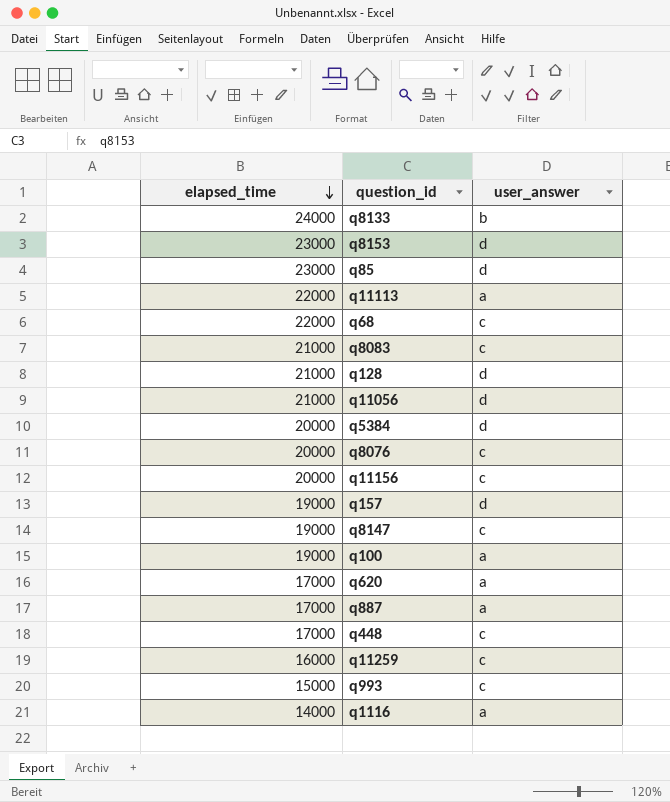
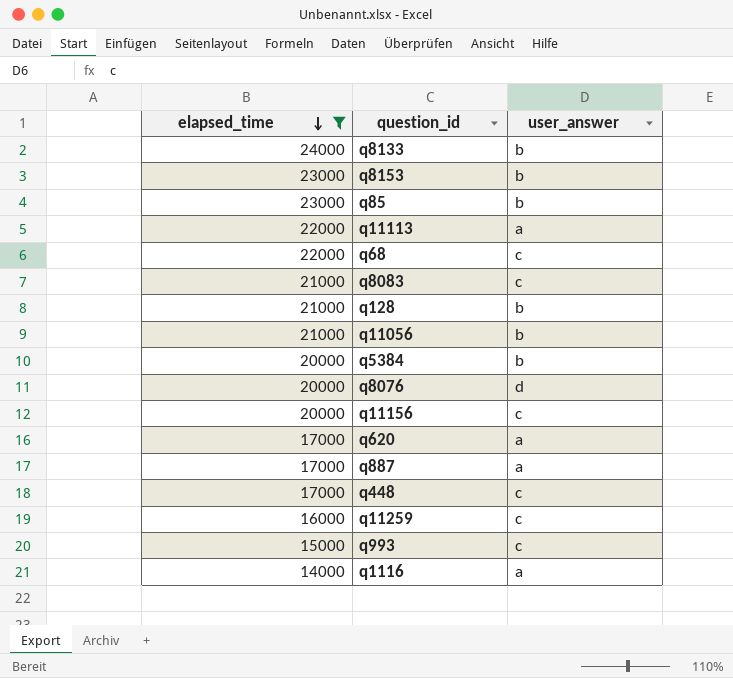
filter: none -> elapsed_time != 19000
q8153 | user_answer: d -> b
q85 | user_answer: d -> b
q128 | user_answer: d -> b
q11056 | user_answer: d -> b
q5384 | user_answer: d -> b
q8076 | user_answer: c -> d

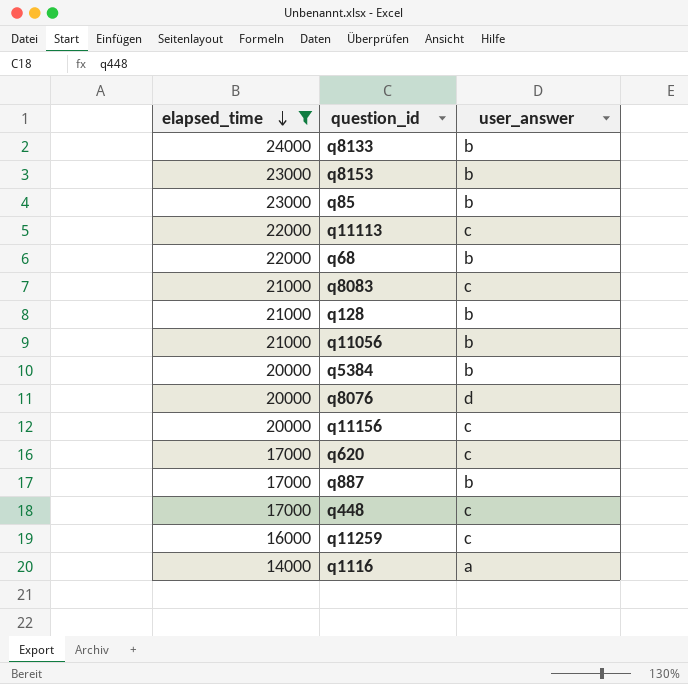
row q993: 15000 | c -> none
q11113 | user_answer: a -> c
q68 | user_answer: c -> b
q620 | user_answer: a -> c
q887 | user_answer: a -> b

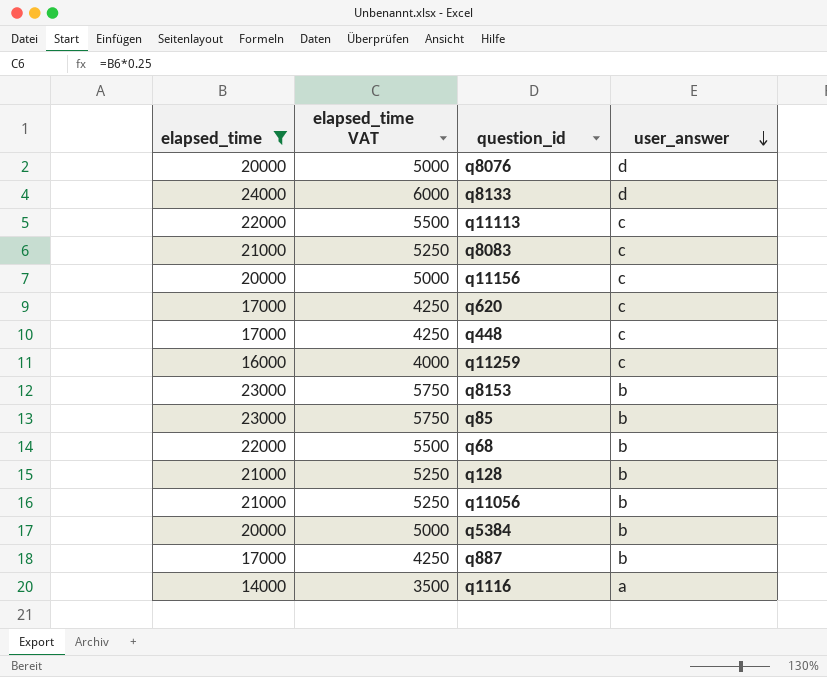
row order: elapsed_time descending -> user_answer descending
column elapsed_time VAT | formula: none -> [elapsed_time] * 0.25
q8133 | user_answer: b -> d

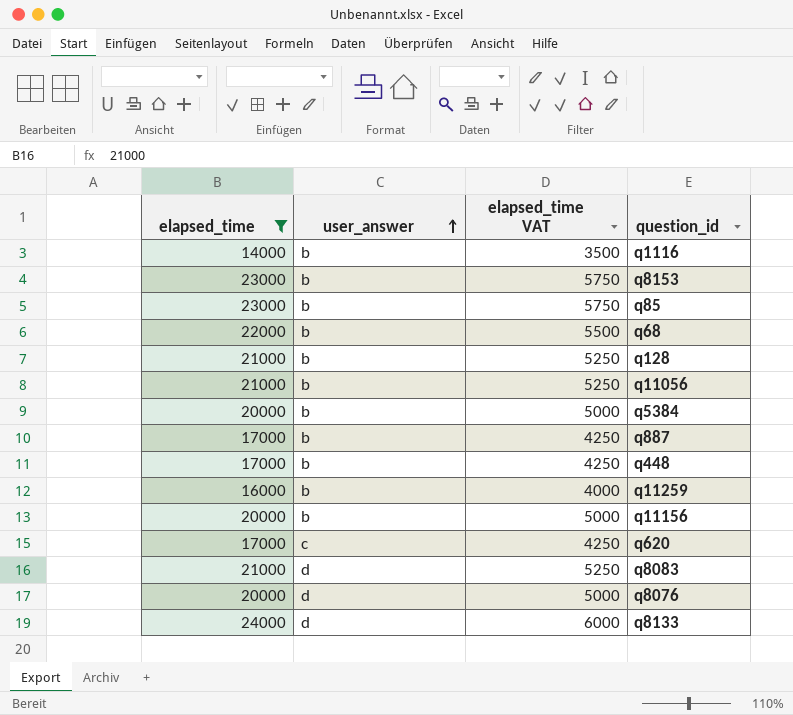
row order: user_answer descending -> user_answer ascending
column user_answer | position: 4 -> 2
row q11113: 22000 | 5500 | c -> none
q1116 | user_answer: a -> b
q448 | user_answer: c -> b
q11259 | user_answer: c -> b
q11156 | user_answer: c -> b
q8083 | user_answer: c -> d

